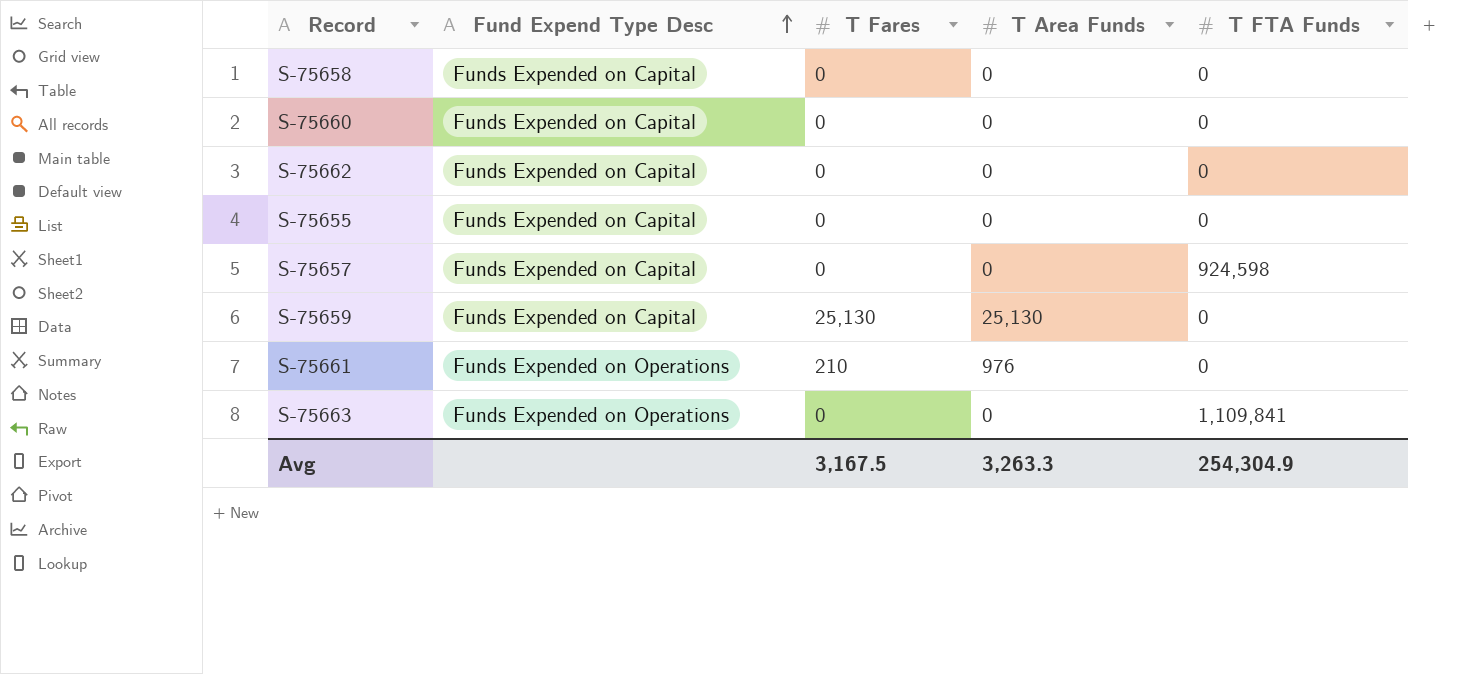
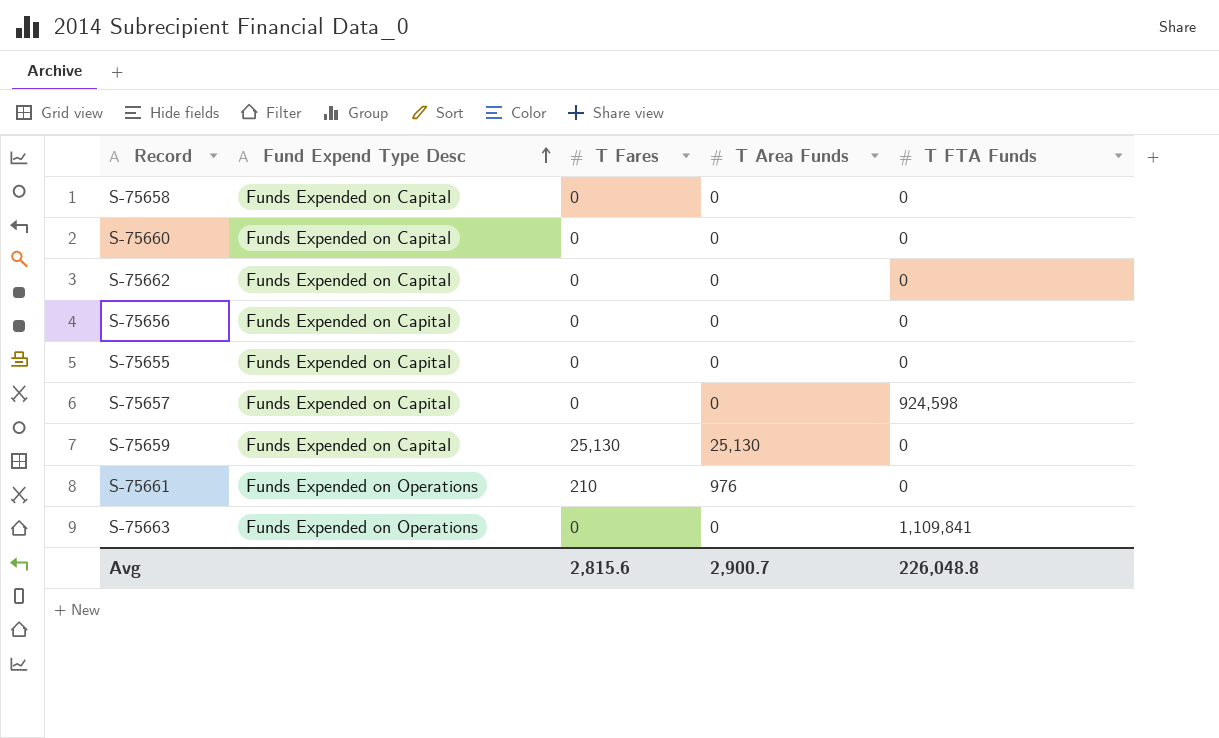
row S-75656: none -> Funds Expended on Capital | 0 | 0 | 0
Avg | T Fares: 3,167.5 -> 2,815.6
Avg | T Area Funds: 3,263.3 -> 2,900.7
Avg | T FTA Funds: 254,304.9 -> 226,048.8

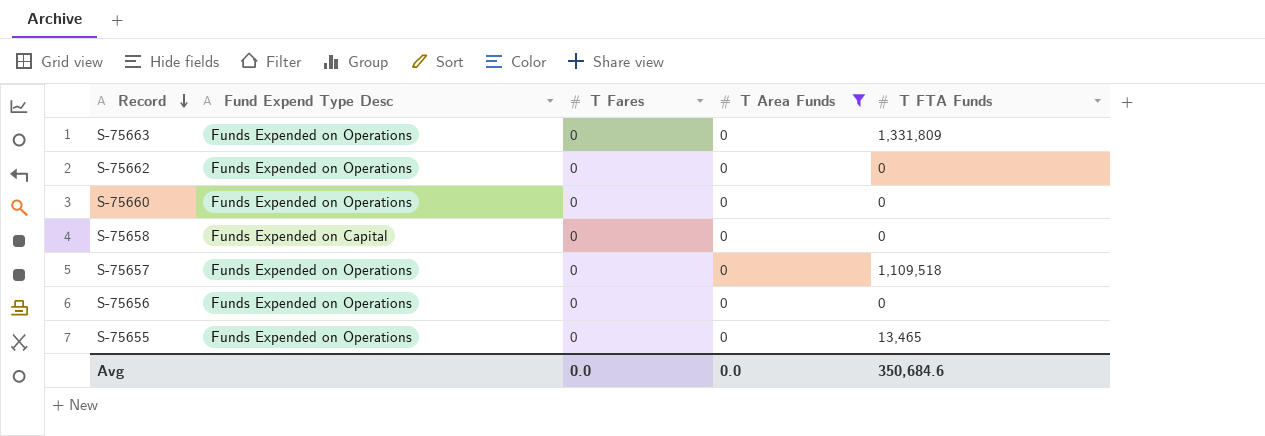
filter: none -> T Area Funds = 0
row order: Fund Expend Type Desc ascending -> Record descending
S-75663 | T FTA Funds: 1,109,841 -> 1,331,809
S-75662 | Fund Expend Type Desc: Funds Expended on Capital -> Funds Expended on Operations
S-75660 | Fund Expend Type Desc: Funds Expended on Capital -> Funds Expended on Operations
S-75657 | Fund Expend Type Desc: Funds Expended on Capital -> Funds Expended on Operations
S-75657 | T FTA Funds: 924,598 -> 1,109,518
S-75656 | Fund Expend Type Desc: Funds Expended on Capital -> Funds Expended on Operations
S-75655 | Fund Expend Type Desc: Funds Expended on Capital -> Funds Expended on Operations
S-75655 | T FTA Funds: 0 -> 13,465
Avg | T Fares: 2,815.6 -> 0.0
Avg | T Area Funds: 2,900.7 -> 0.0
Avg | T FTA Funds: 226,048.8 -> 350,684.6

